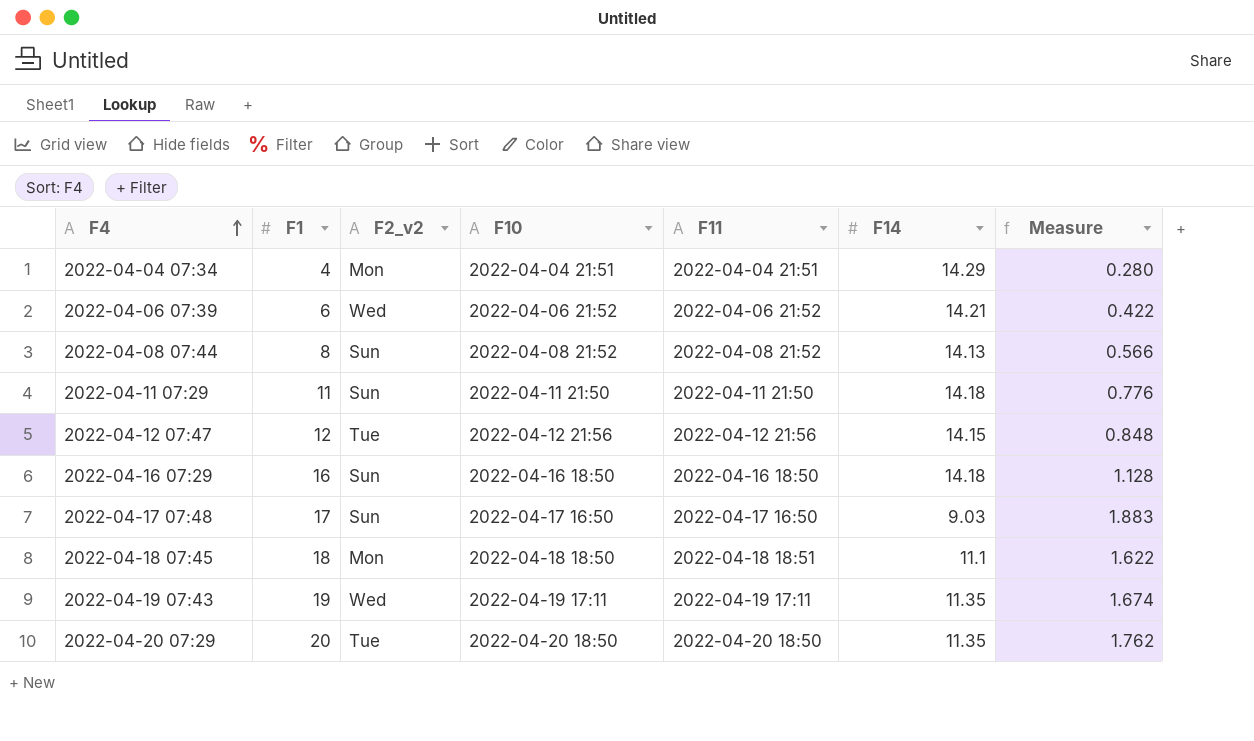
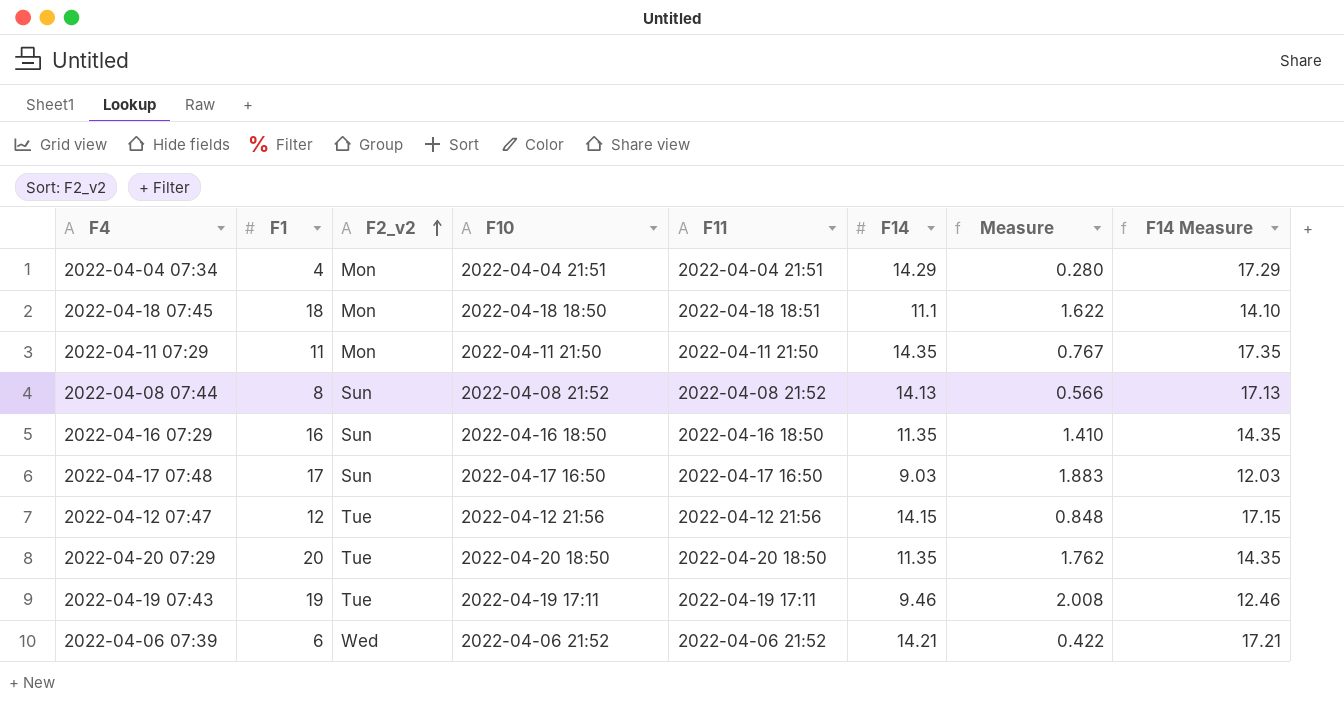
row order: F4 ascending -> F2_v2 ascending
column F14 Measure | formula: none -> [F14] + 3
2022-04-11 07:29 | F2_v2: Sun -> Mon
2022-04-11 07:29 | F14: 14.18 -> 14.35
2022-04-11 07:29 | Measure: 0.776 -> 0.767
2022-04-16 07:29 | F14: 14.18 -> 11.35
2022-04-16 07:29 | Measure: 1.128 -> 1.410
2022-04-19 07:43 | F2_v2: Wed -> Tue
2022-04-19 07:43 | F14: 11.35 -> 9.46
2022-04-19 07:43 | Measure: 1.674 -> 2.008

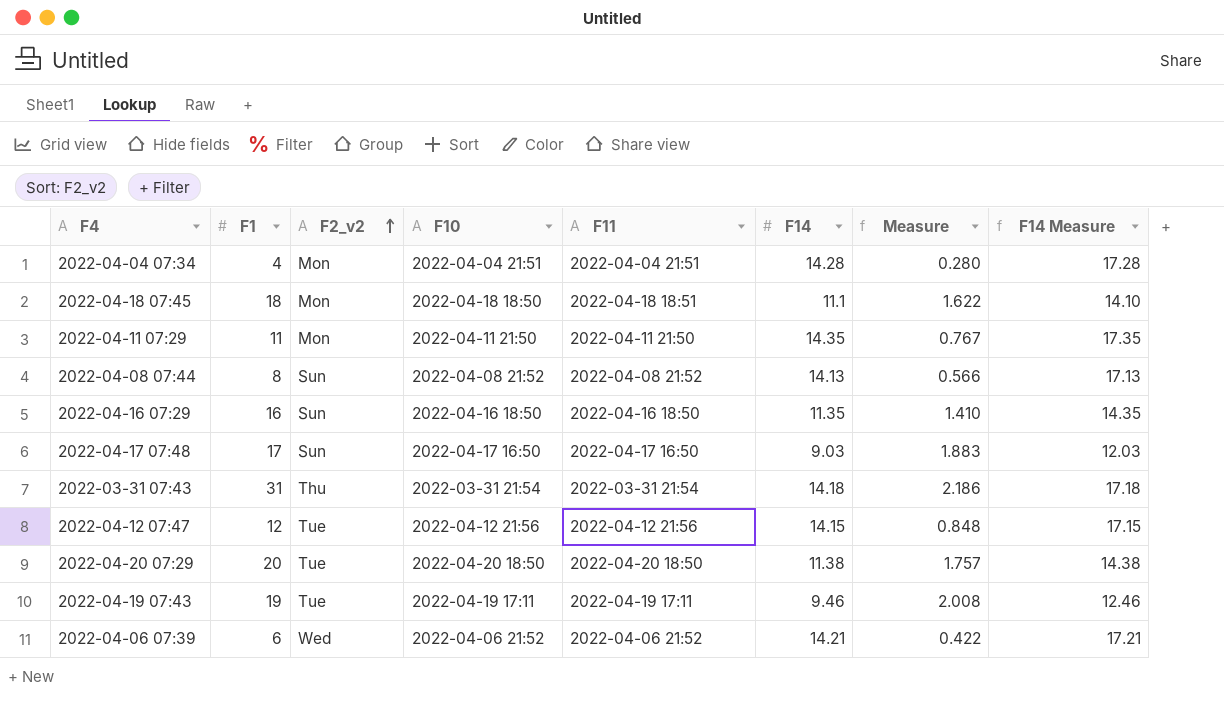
2022-04-04 07:34 | F14: 14.29 -> 14.28
2022-04-04 07:34 | F14 Measure: 17.29 -> 17.28
row 2022-03-31 07:43: none -> 31 | Thu | 2022-03-31 21:54 | 2022-03-31 21:54 | 14.18 | 2.186 | 17.18
2022-04-20 07:29 | F14: 11.35 -> 11.38
2022-04-20 07:29 | Measure: 1.762 -> 1.757
2022-04-20 07:29 | F14 Measure: 14.35 -> 14.38

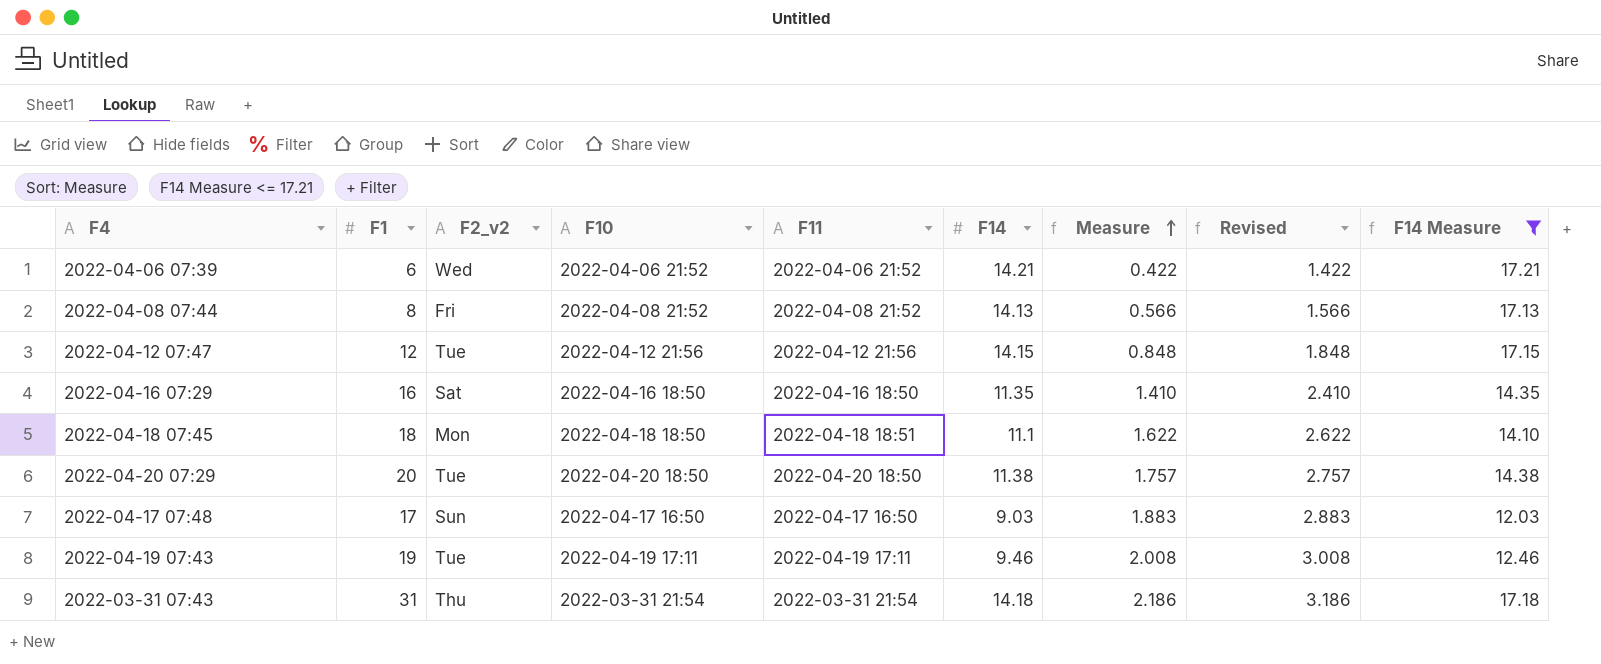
filter: none -> F14 Measure <= 17.21
row order: F2_v2 ascending -> Measure ascending
column Revised | formula: none -> [Measure] + 1
2022-04-08 07:44 | F2_v2: Sun -> Fri
2022-04-16 07:29 | F2_v2: Sun -> Sat

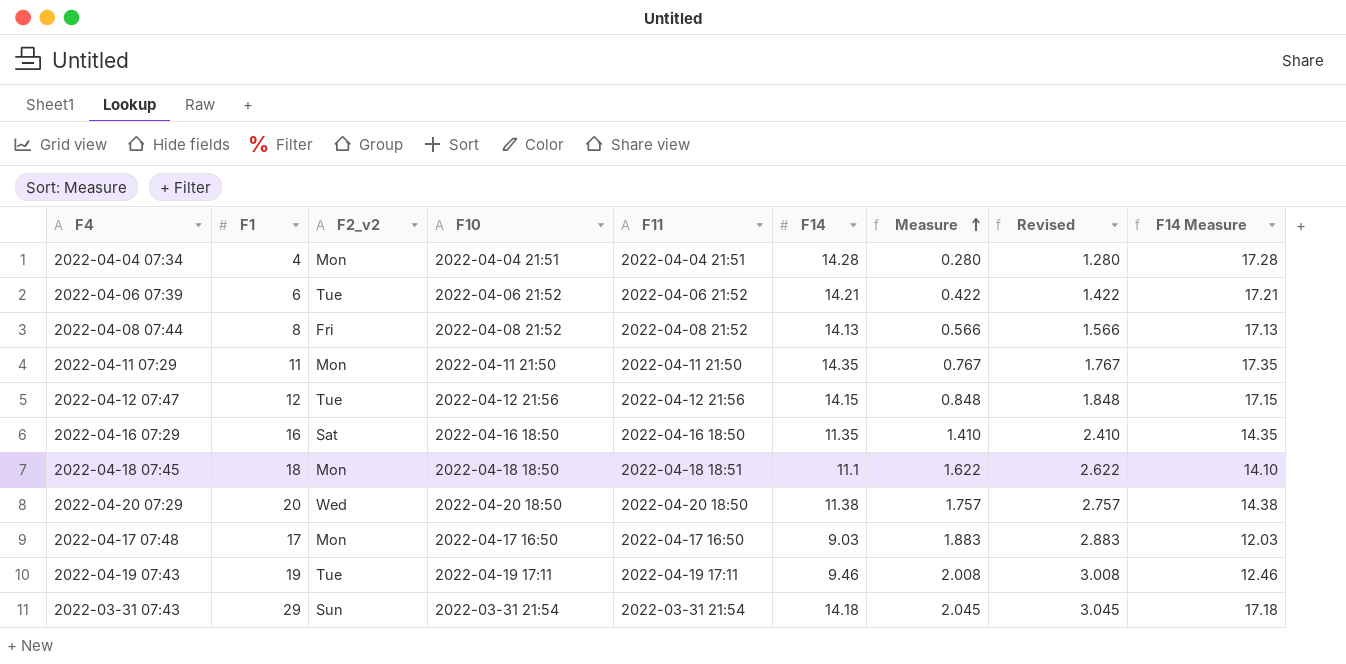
filter: F14 Measure <= 17.21 -> none
2022-04-06 07:39 | F2_v2: Wed -> Tue
2022-04-20 07:29 | F2_v2: Tue -> Wed
2022-04-17 07:48 | F2_v2: Sun -> Mon
2022-03-31 07:43 | F1: 31 -> 29
2022-03-31 07:43 | F2_v2: Thu -> Sun
2022-03-31 07:43 | Measure: 2.186 -> 2.045
2022-03-31 07:43 | Revised: 3.186 -> 3.045

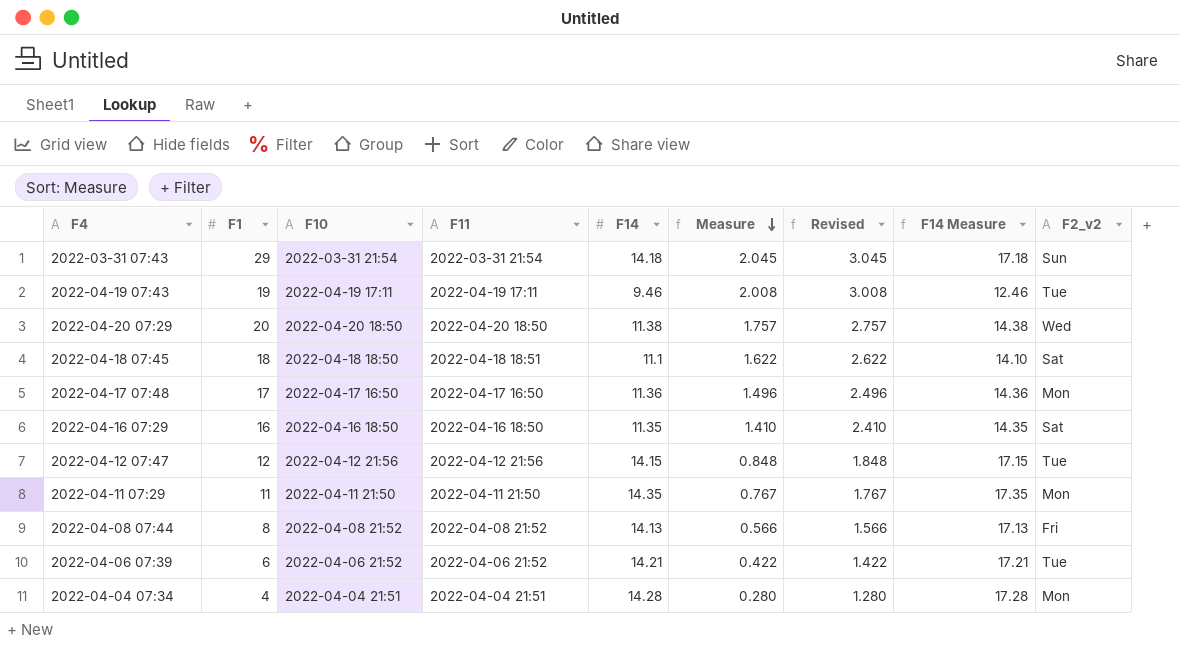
row order: Measure ascending -> Measure descending
column F2_v2 | position: 3 -> 9
2022-04-18 07:45 | F2_v2: Mon -> Sat
2022-04-17 07:48 | F14: 9.03 -> 11.36
2022-04-17 07:48 | Measure: 1.883 -> 1.496
2022-04-17 07:48 | Revised: 2.883 -> 2.496
2022-04-17 07:48 | F14 Measure: 12.03 -> 14.36

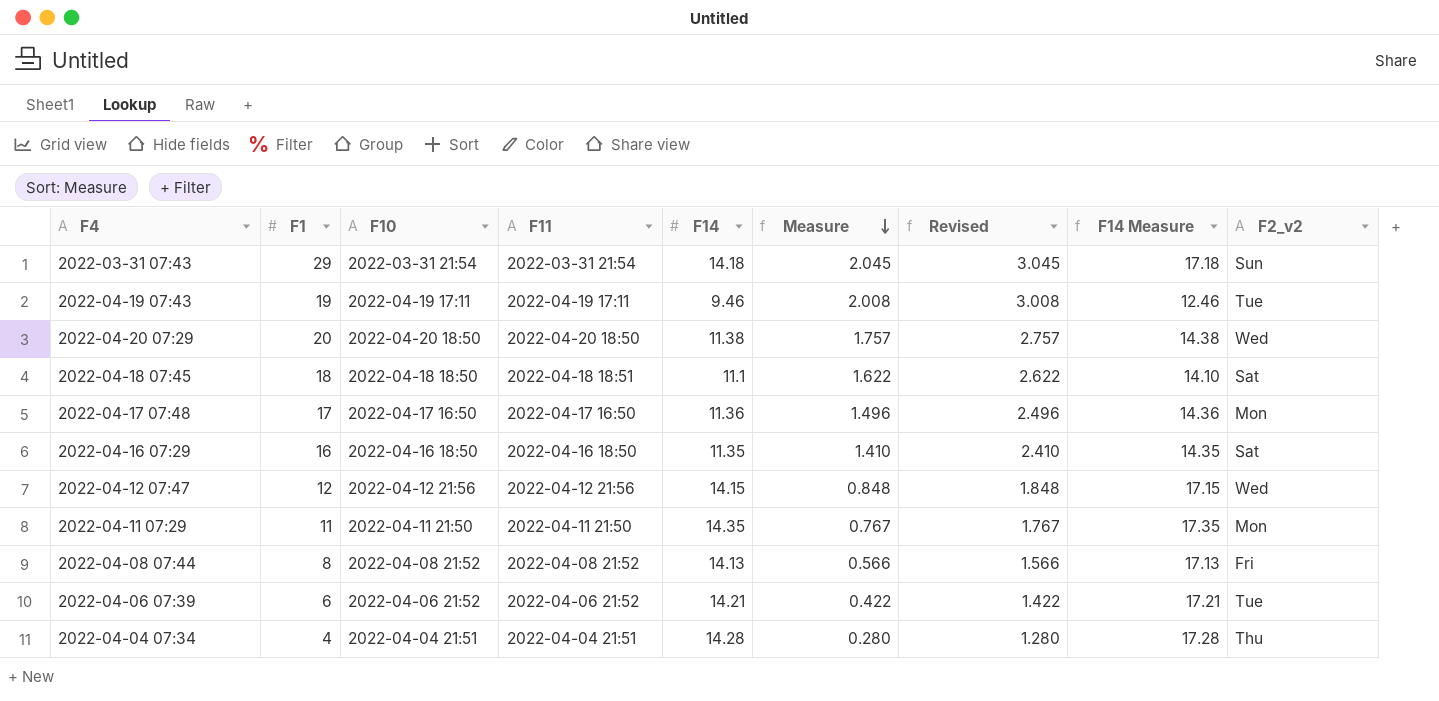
2022-04-12 07:47 | F2_v2: Tue -> Wed
2022-04-04 07:34 | F2_v2: Mon -> Thu

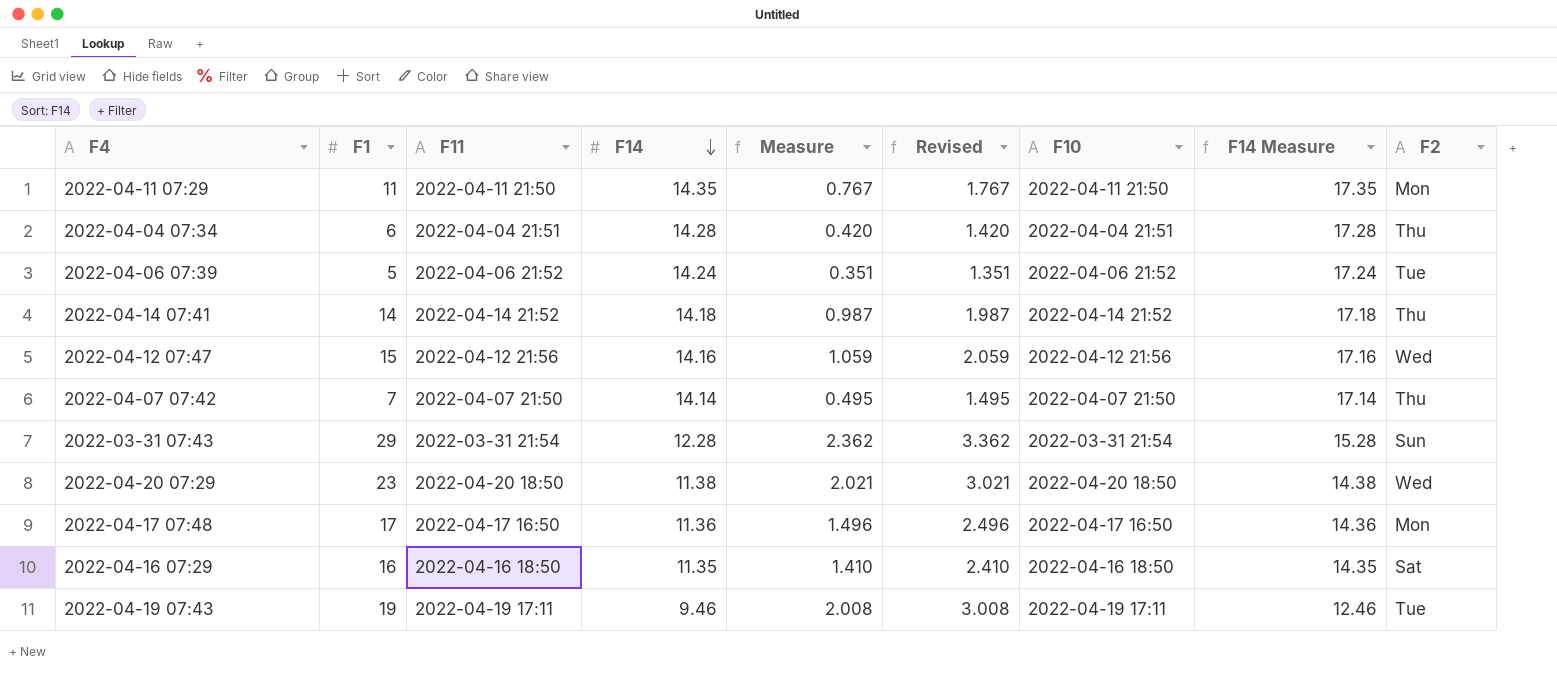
row order: Measure descending -> F14 descending
column F10 | position: 3 -> 7
column name: F2_v2 -> F2
row 2022-04-18 07:45: 18 | 2022-04-18 18:50 | 2022-04-18 18:51 | 11.1 | 1.622 | 2.622 | 14.10 | Sat -> none
row 2022-04-08 07:44: 8 | 2022-04-08 21:52 | 2022-04-08 21:52 | 14.13 | 0.566 | 1.566 | 17.13 | Fri -> none
2022-04-04 07:34 | F1: 4 -> 6
2022-04-04 07:34 | Measure: 0.280 -> 0.420
2022-04-04 07:34 | Revised: 1.280 -> 1.420
2022-04-06 07:39 | F1: 6 -> 5
2022-04-06 07:39 | F14: 14.21 -> 14.24
2022-04-06 07:39 | Measure: 0.422 -> 0.351
2022-04-06 07:39 | Revised: 1.422 -> 1.351
2022-04-06 07:39 | F14 Measure: 17.21 -> 17.24
row 2022-04-14 07:41: none -> 14 | 2022-04-14 21:52 | 14.18 | 0.987 | 1.987 | 2022-04-14 21:52 | 17.18 | Thu
2022-04-12 07:47 | F1: 12 -> 15
2022-04-12 07:47 | F14: 14.15 -> 14.16
2022-04-12 07:47 | Measure: 0.848 -> 1.059
2022-04-12 07:47 | Revised: 1.848 -> 2.059
2022-04-12 07:47 | F14 Measure: 17.15 -> 17.16
row 2022-04-07 07:42: none -> 7 | 2022-04-07 21:50 | 14.14 | 0.495 | 1.495 | 2022-04-07 21:50 | 17.14 | Thu
2022-03-31 07:43 | F14: 14.18 -> 12.28
2022-03-31 07:43 | Measure: 2.045 -> 2.362
2022-03-31 07:43 | Revised: 3.045 -> 3.362
2022-03-31 07:43 | F14 Measure: 17.18 -> 15.28
2022-04-20 07:29 | F1: 20 -> 23
2022-04-20 07:29 | Measure: 1.757 -> 2.021
2022-04-20 07:29 | Revised: 2.757 -> 3.021

